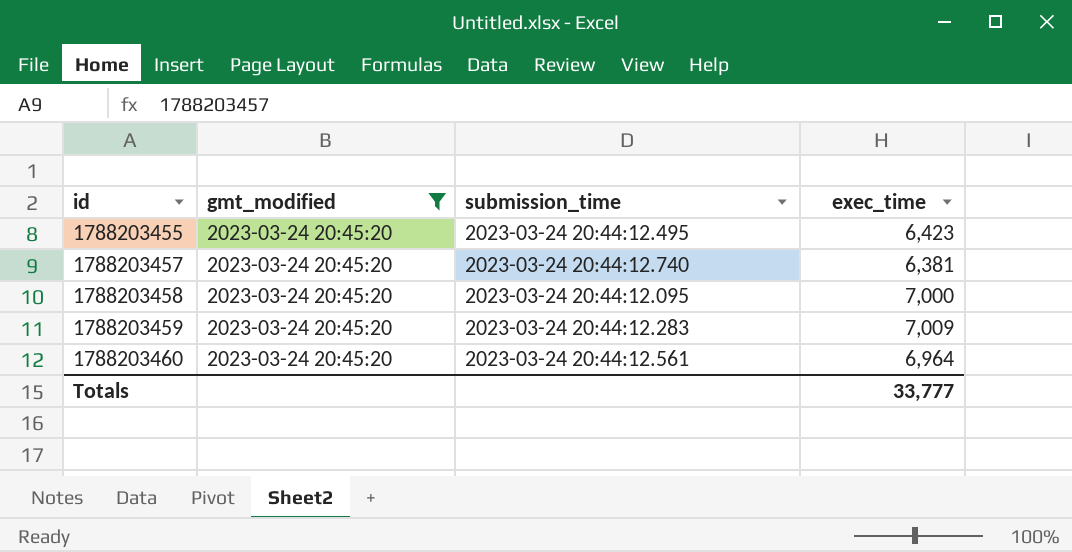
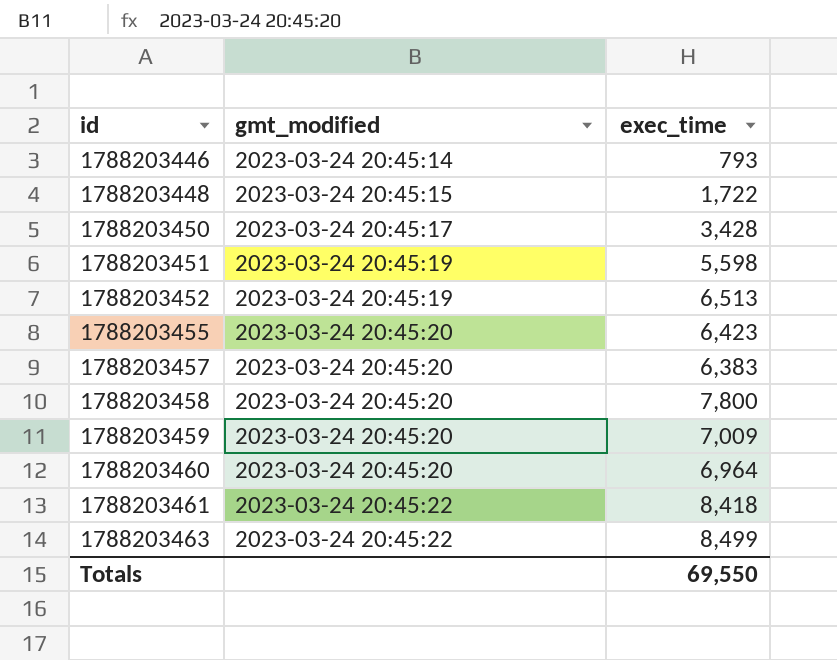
filter: gmt_modified = 2023-03-24 20:45:20 -> none
column submission_time | position: 3 -> none
1788203457 | exec_time: 6,381 -> 6,383
1788203458 | exec_time: 7,000 -> 7,800
Totals | exec_time: 33,777 -> 69,550

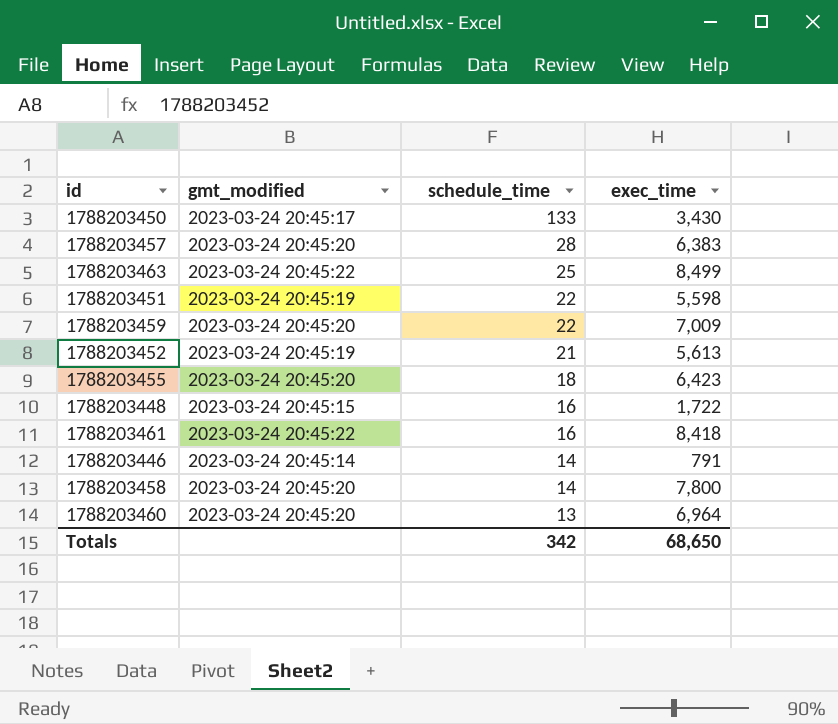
row order: id ascending -> schedule_time descending
column schedule_time | position: none -> 3
1788203450 | exec_time: 3,428 -> 3,430
1788203452 | exec_time: 6,513 -> 5,613
1788203446 | exec_time: 793 -> 791
Totals | exec_time: 69,550 -> 68,650

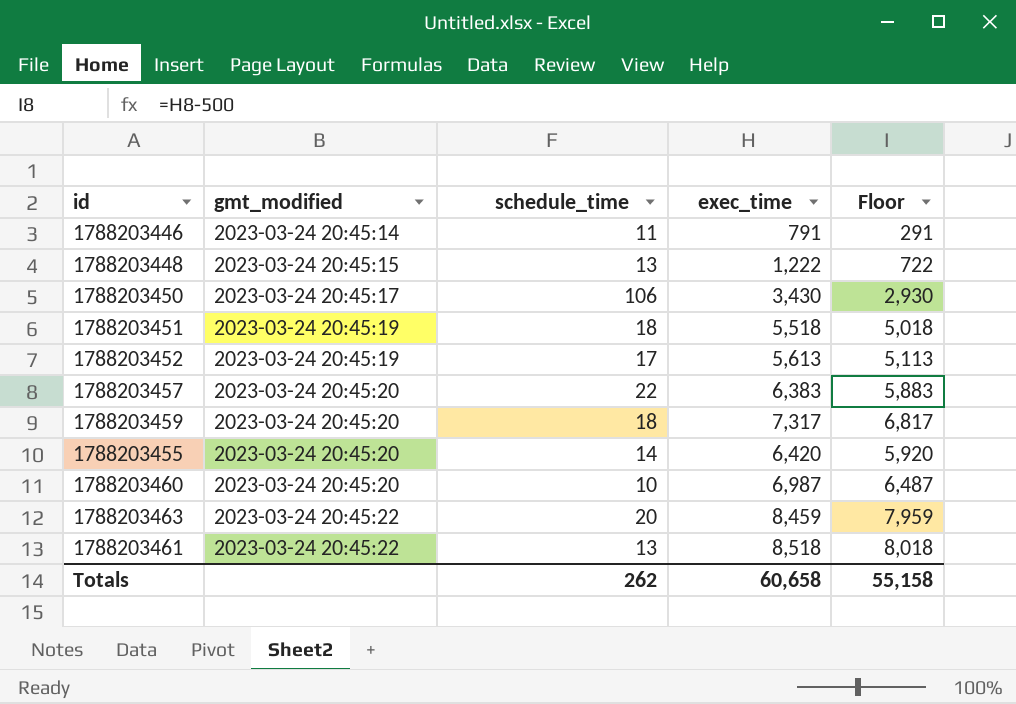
row order: schedule_time descending -> gmt_modified ascending
column Floor | formula: none -> [exec_time] - 500
row 1788203458: 2023-03-24 20:45:20 | 14 | 7,800 -> none
1788203446 | schedule_time: 14 -> 11
1788203448 | schedule_time: 16 -> 13
1788203448 | exec_time: 1,722 -> 1,222
1788203450 | schedule_time: 133 -> 106
1788203451 | schedule_time: 22 -> 18
1788203451 | exec_time: 5,598 -> 5,518
1788203452 | schedule_time: 21 -> 17
1788203457 | schedule_time: 28 -> 22
1788203459 | schedule_time: 22 -> 18
1788203459 | exec_time: 7,009 -> 7,317
1788203455 | schedule_time: 18 -> 14
1788203455 | exec_time: 6,423 -> 6,420
1788203460 | schedule_time: 13 -> 10
1788203460 | exec_time: 6,964 -> 6,987
1788203463 | schedule_time: 25 -> 20
1788203463 | exec_time: 8,499 -> 8,459
1788203461 | schedule_time: 16 -> 13
1788203461 | exec_time: 8,418 -> 8,518
Totals | schedule_time: 342 -> 262
Totals | exec_time: 68,650 -> 60,658

